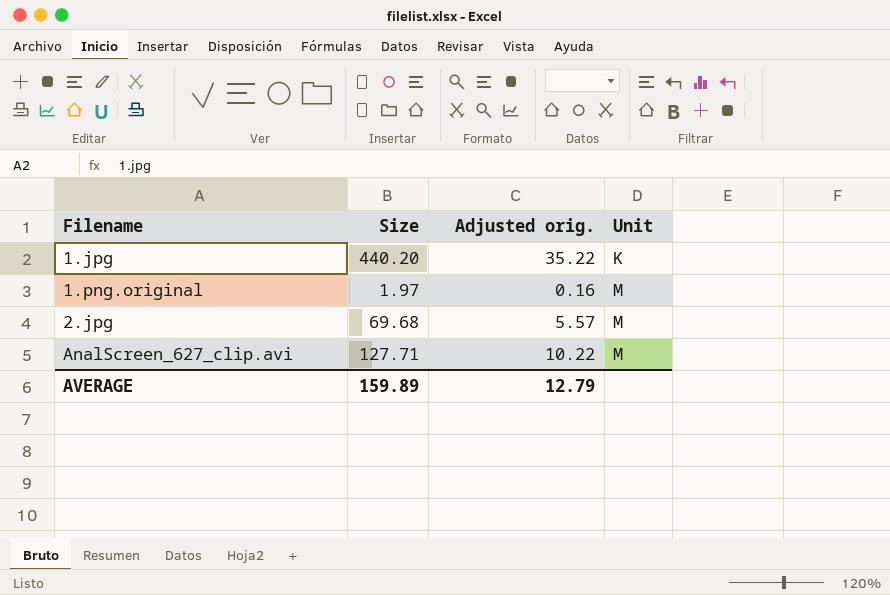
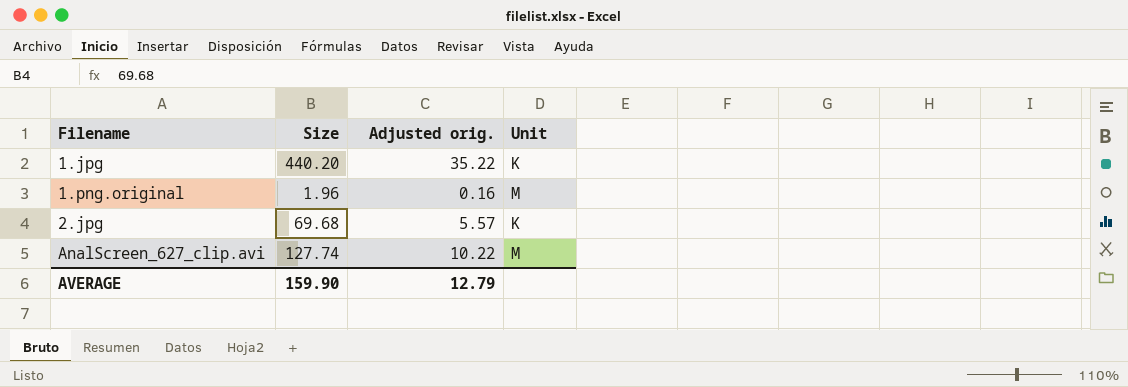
1.png.original | Size: 1.97 -> 1.96
2.jpg | Unit: M -> K
AnalScreen_627_clip.avi | Size: 127.71 -> 127.74
AVERAGE | Size: 159.89 -> 159.90

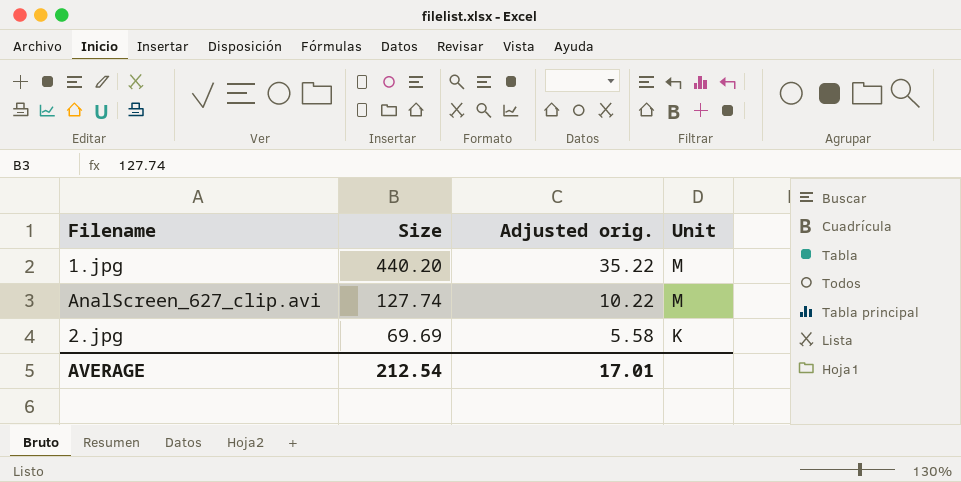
row order: Filename ascending -> Size descending
row 1.png.original: 1.96 | 0.16 | M -> none
1.jpg | Unit: K -> M
2.jpg | Size: 69.68 -> 69.69
2.jpg | Adjusted orig.: 5.57 -> 5.58
AVERAGE | Size: 159.90 -> 212.54
AVERAGE | Adjusted orig.: 12.79 -> 17.01

